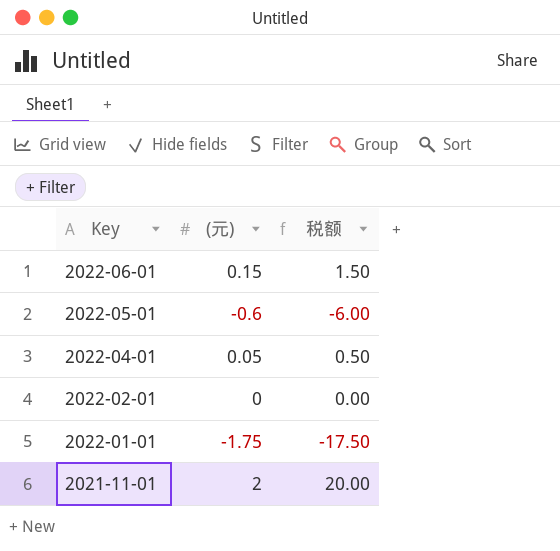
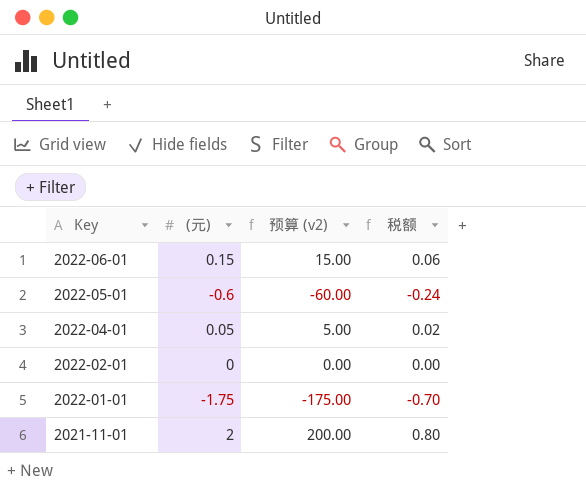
column 预算 (v2) | formula: none -> [(元)] * 100
column 税额 | formula: [(元)] * 10 -> [(元)] * 0.4

